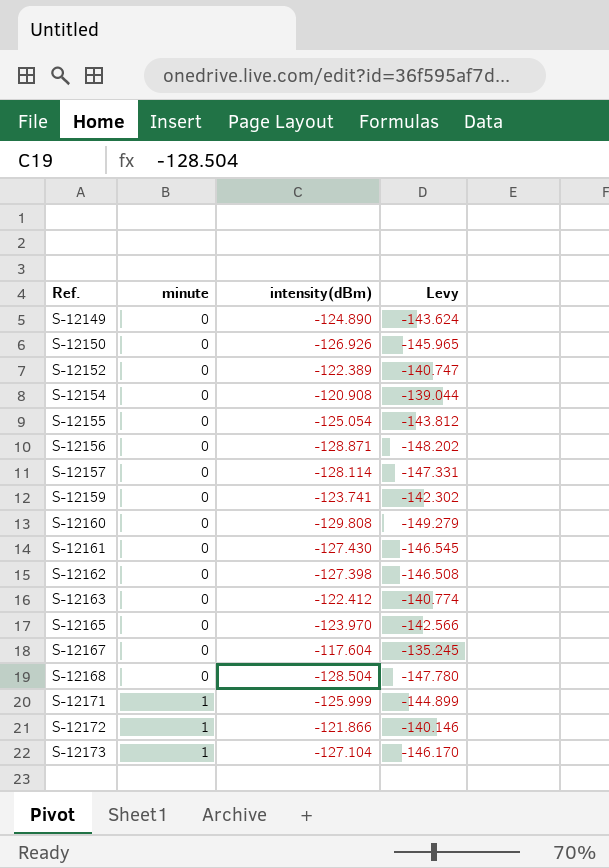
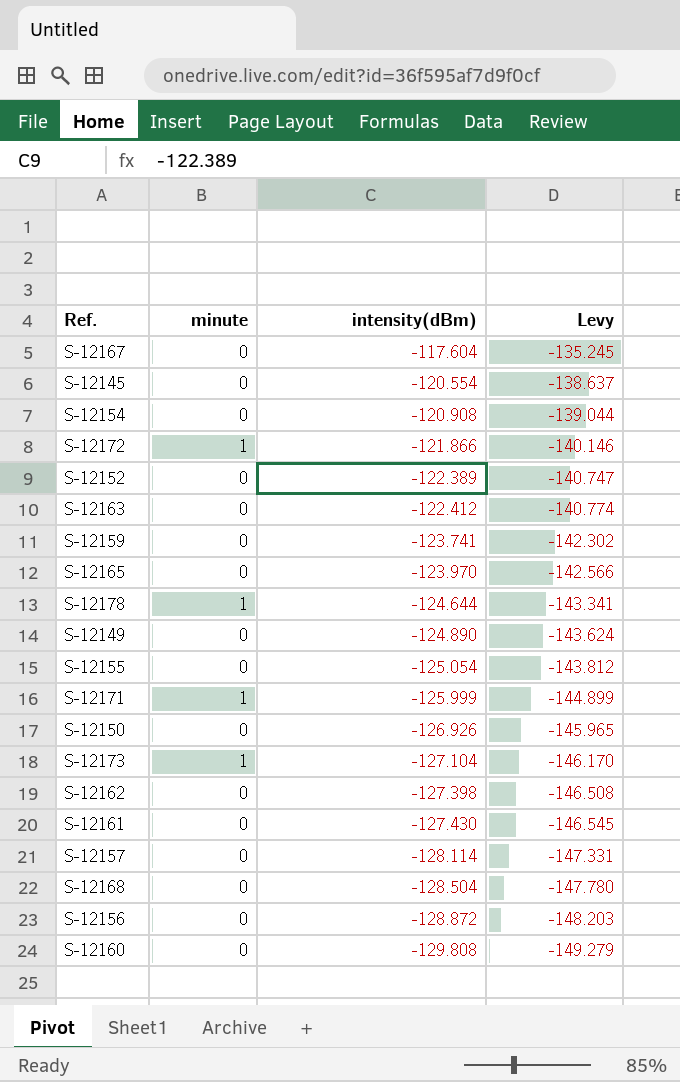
row order: Ref. ascending -> intensity(dBm) descending
row S-12145: none -> 0 | -120.554 | -138.637
row S-12178: none -> 1 | -124.644 | -143.341
S-12156 | intensity(dBm): -128.871 -> -128.872
S-12156 | Levy: -148.202 -> -148.203

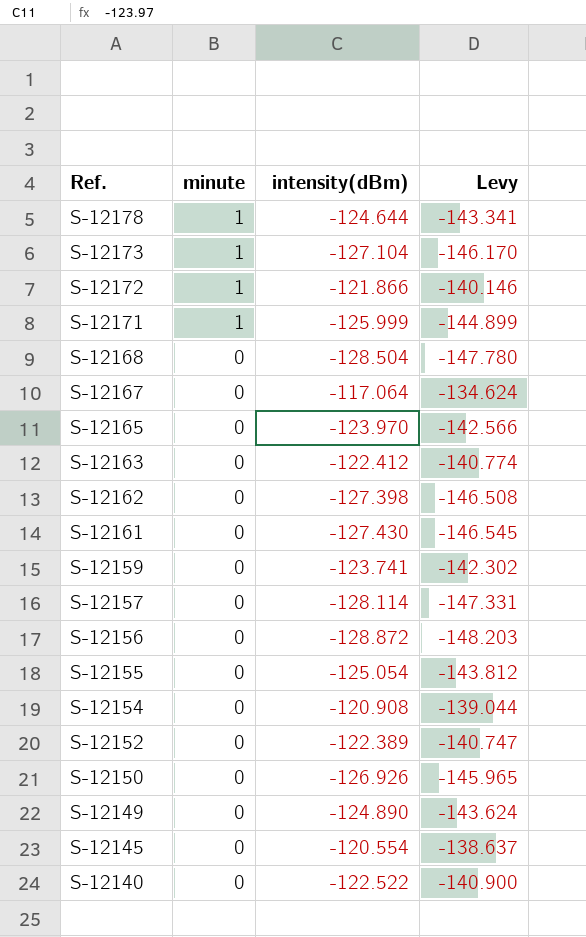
row order: intensity(dBm) descending -> Ref. descending
row S-12160: 0 | -129.808 | -149.279 -> none
S-12167 | intensity(dBm): -117.604 -> -117.064
S-12167 | Levy: -135.245 -> -134.624
row S-12140: none -> 0 | -122.522 | -140.900

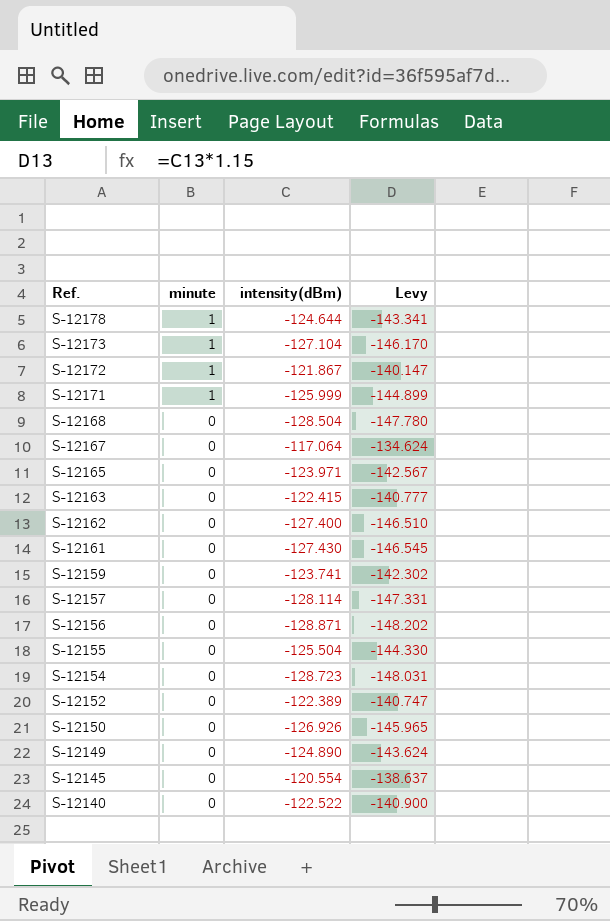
S-12172 | intensity(dBm): -121.866 -> -121.867
S-12172 | Levy: -140.146 -> -140.147
S-12165 | intensity(dBm): -123.970 -> -123.971
S-12165 | Levy: -142.566 -> -142.567
S-12163 | intensity(dBm): -122.412 -> -122.415
S-12163 | Levy: -140.774 -> -140.777
S-12162 | intensity(dBm): -127.398 -> -127.400
S-12162 | Levy: -146.508 -> -146.510
S-12156 | intensity(dBm): -128.872 -> -128.871
S-12156 | Levy: -148.203 -> -148.202
S-12155 | intensity(dBm): -125.054 -> -125.504
S-12155 | Levy: -143.812 -> -144.330
S-12154 | intensity(dBm): -120.908 -> -128.723
S-12154 | Levy: -139.044 -> -148.031

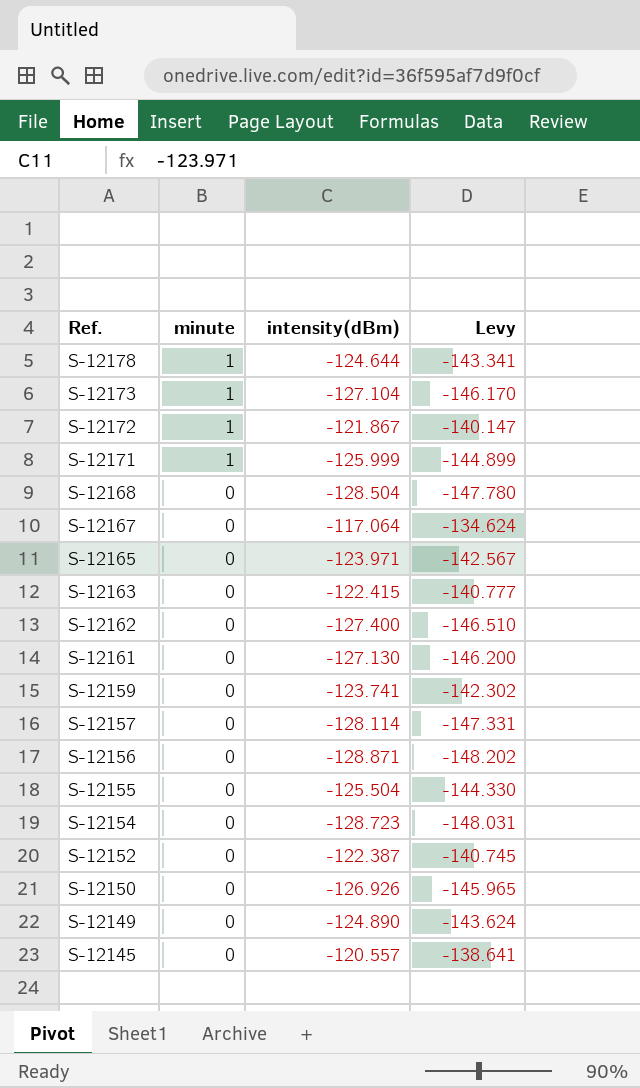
row S-12140: 0 | -122.522 | -140.900 -> none
S-12161 | intensity(dBm): -127.430 -> -127.130
S-12161 | Levy: -146.545 -> -146.200
S-12152 | intensity(dBm): -122.389 -> -122.387
S-12152 | Levy: -140.747 -> -140.745
S-12145 | intensity(dBm): -120.554 -> -120.557
S-12145 | Levy: -138.637 -> -138.641

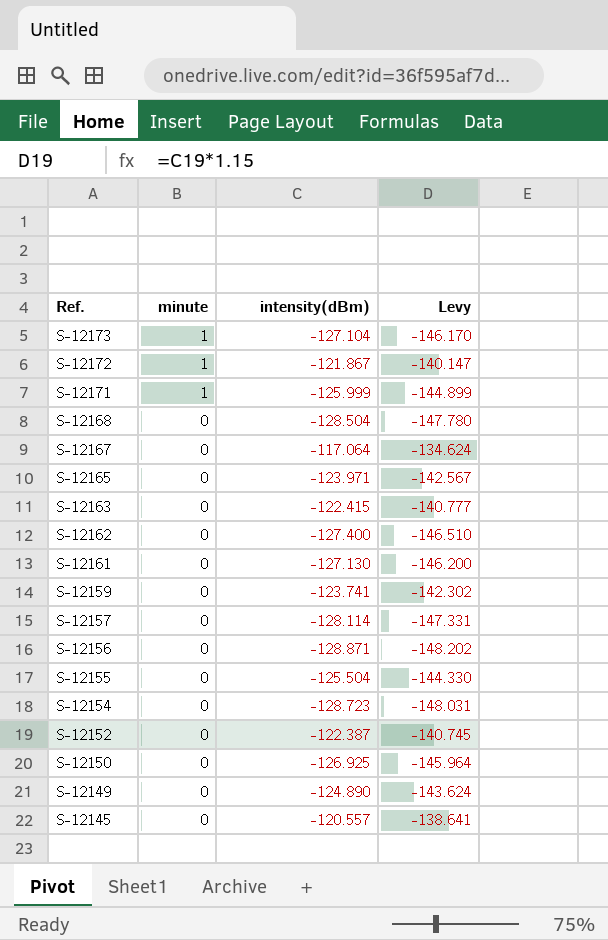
row S-12178: 1 | -124.644 | -143.341 -> none
S-12150 | intensity(dBm): -126.926 -> -126.925
S-12150 | Levy: -145.965 -> -145.964

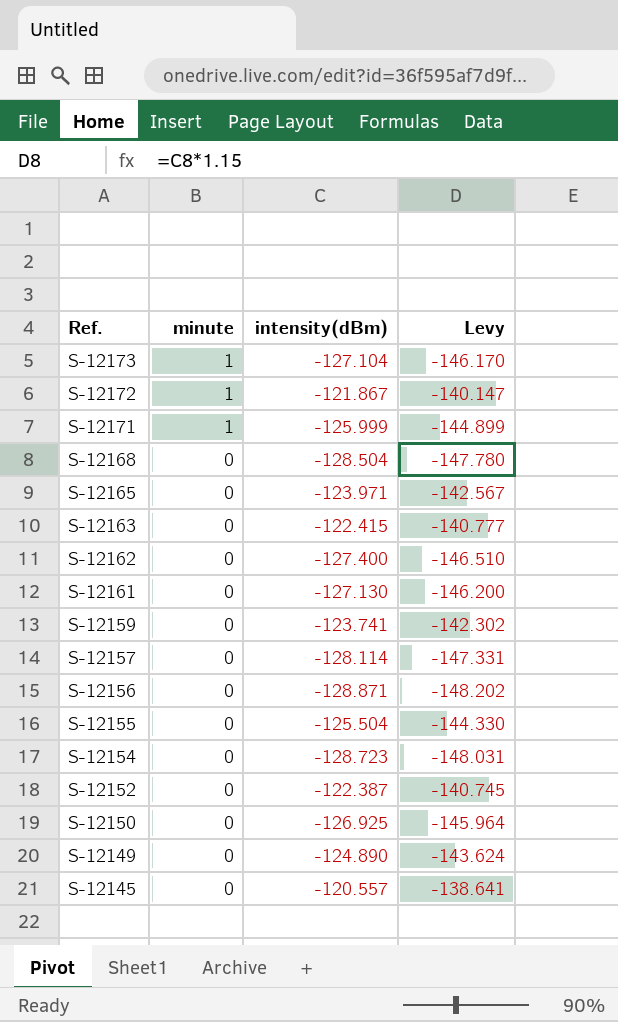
row S-12167: 0 | -117.064 | -134.624 -> none

